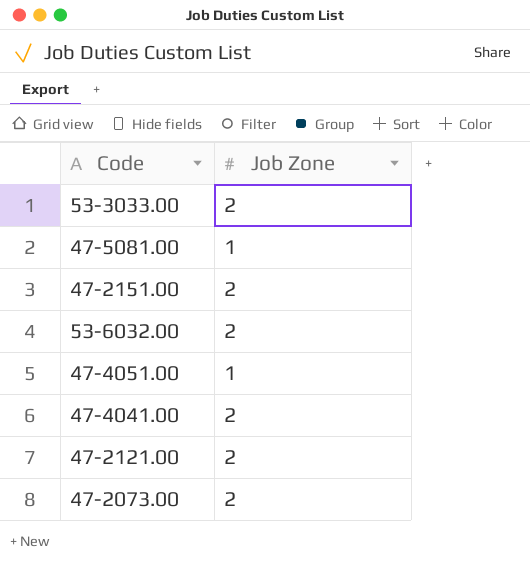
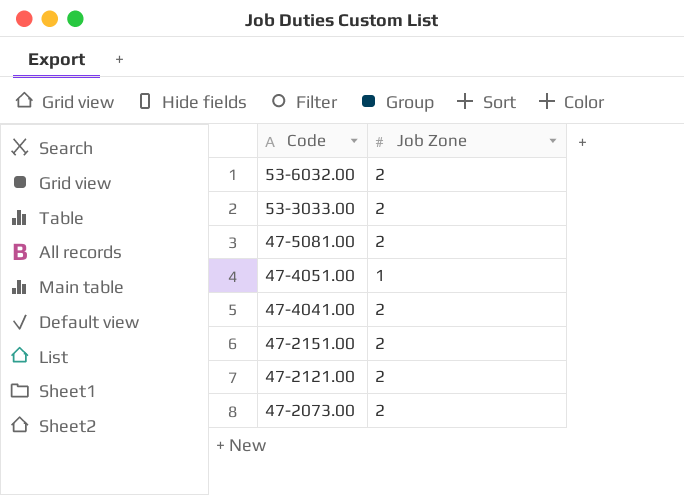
row order: none -> Code descending
47-5081.00 | Job Zone: 1 -> 2

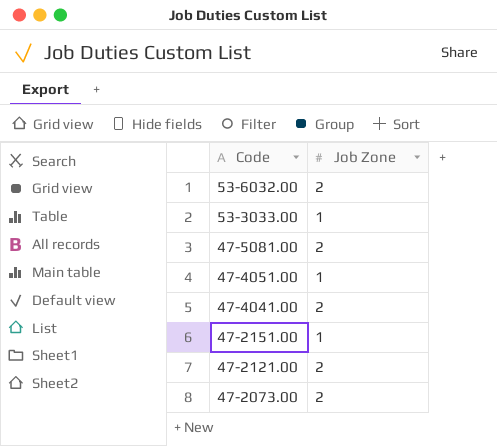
53-3033.00 | Job Zone: 2 -> 1
47-2151.00 | Job Zone: 2 -> 1

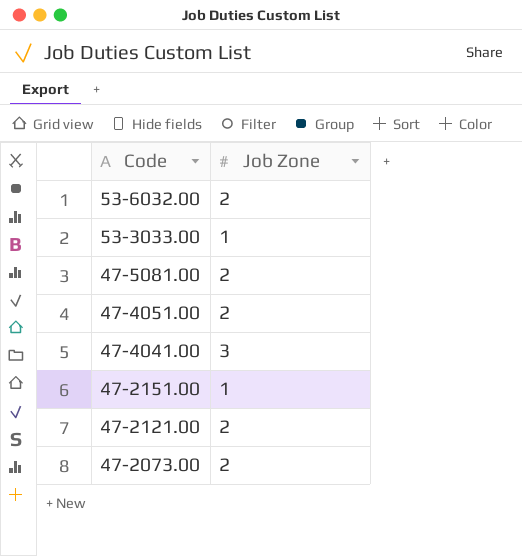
47-4051.00 | Job Zone: 1 -> 2
47-4041.00 | Job Zone: 2 -> 3

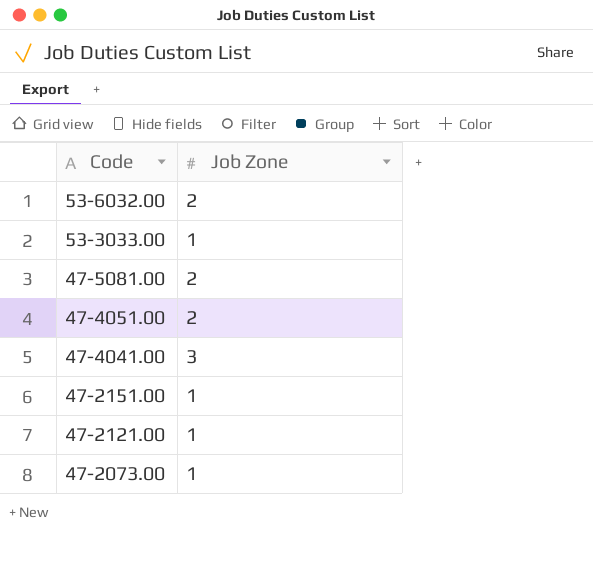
47-2121.00 | Job Zone: 2 -> 1
47-2073.00 | Job Zone: 2 -> 1

